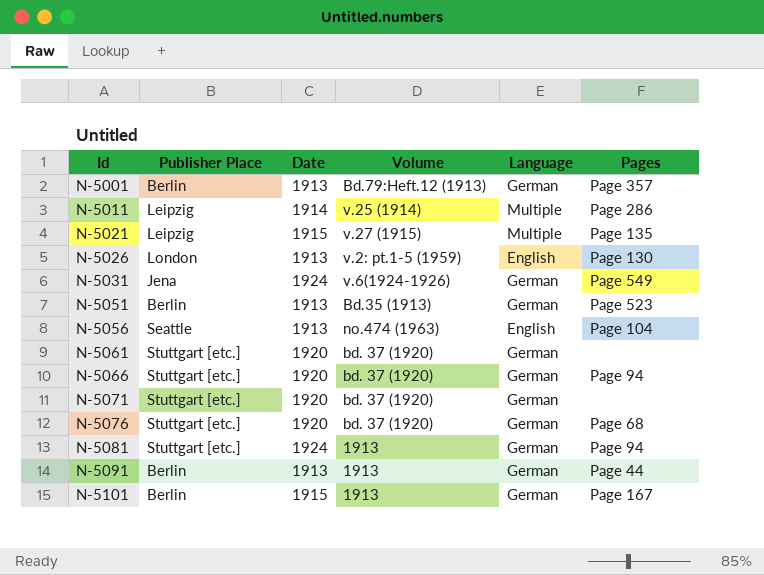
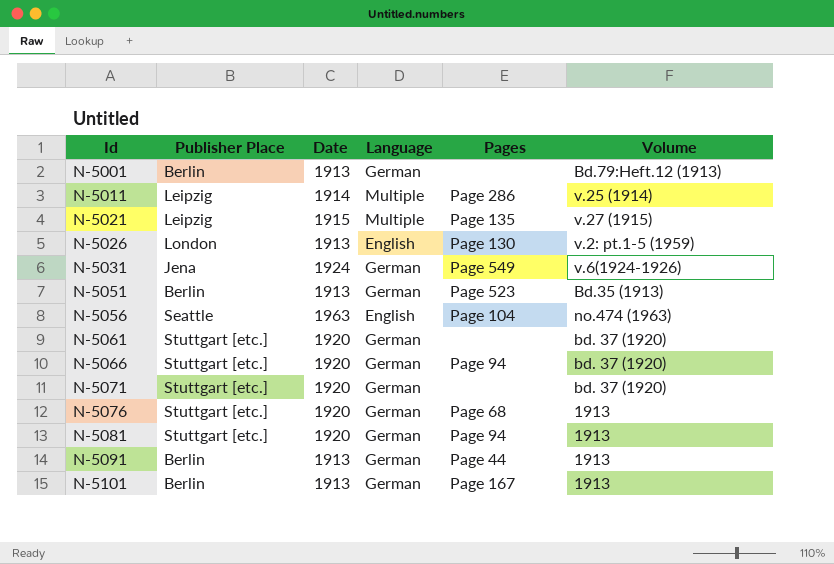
column Volume | position: 4 -> 6
N-5001 | Pages: Page 357 -> none
N-5056 | Date: 1913 -> 1963
N-5076 | Volume: bd. 37 (1920) -> 1913
N-5081 | Date: 1924 -> 1920
N-5101 | Date: 1915 -> 1913

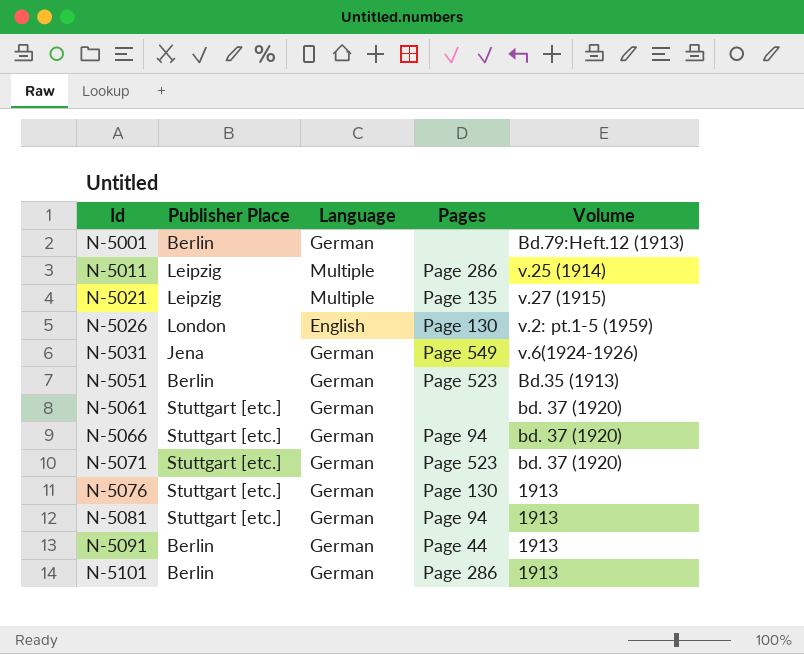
column Date | position: 3 -> none
row N-5056: Seattle | 1963 | English | Page 104 | no.474 (1963) -> none
N-5071 | Pages: none -> Page 523
N-5076 | Pages: Page 68 -> Page 130
N-5101 | Pages: Page 167 -> Page 286

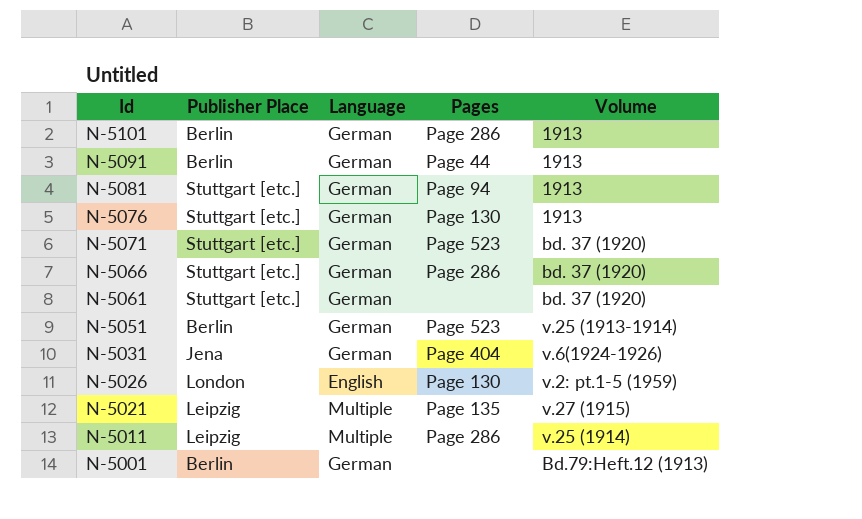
row order: Id ascending -> Id descending
N-5066 | Pages: Page 94 -> Page 286
N-5051 | Volume: Bd.35 (1913) -> v.25 (1913-1914)
N-5031 | Pages: Page 549 -> Page 404

